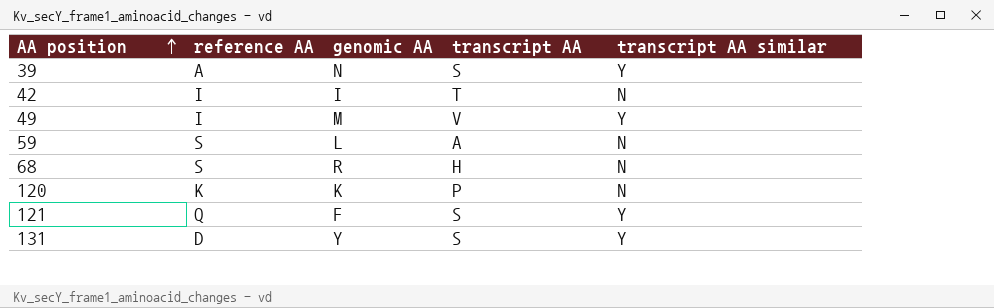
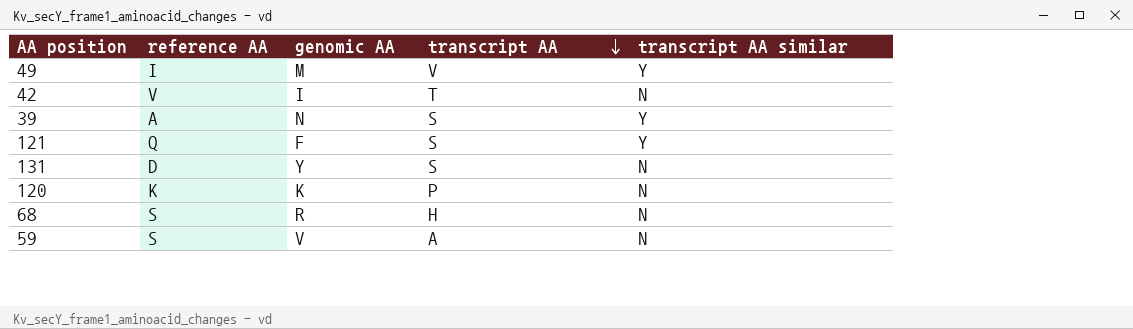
row order: AA position ascending -> transcript AA descending
42 | reference AA: I -> V
131 | transcript AA similar: Y -> N
59 | genomic AA: L -> V

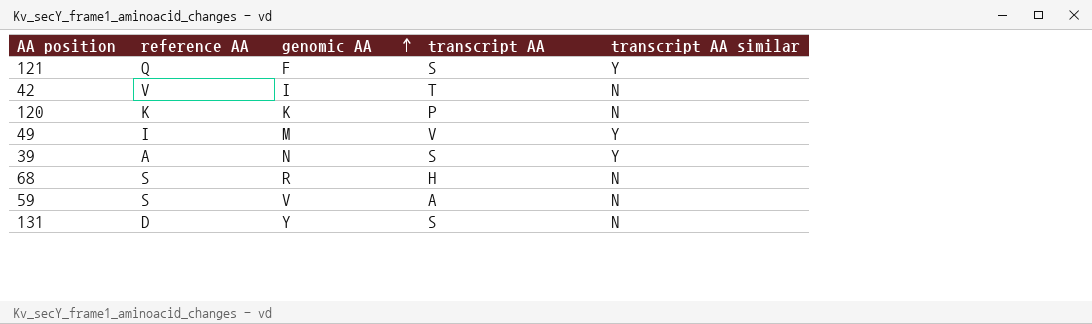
row order: transcript AA descending -> genomic AA ascending

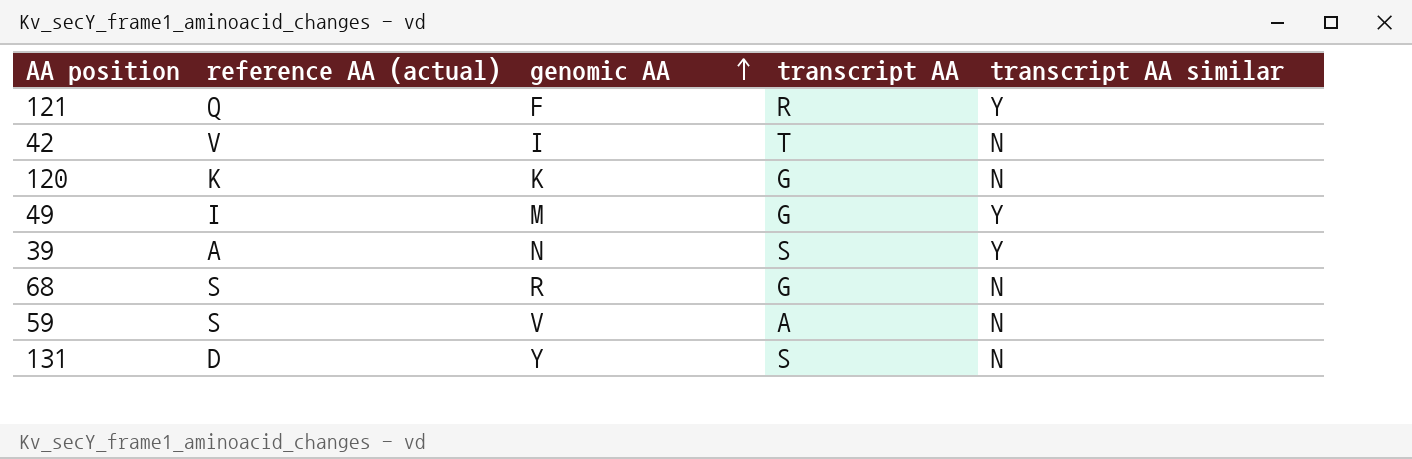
column name: reference AA -> reference AA (actual)
121 | transcript AA: S -> R
120 | transcript AA: P -> G
49 | transcript AA: V -> G
68 | transcript AA: H -> G

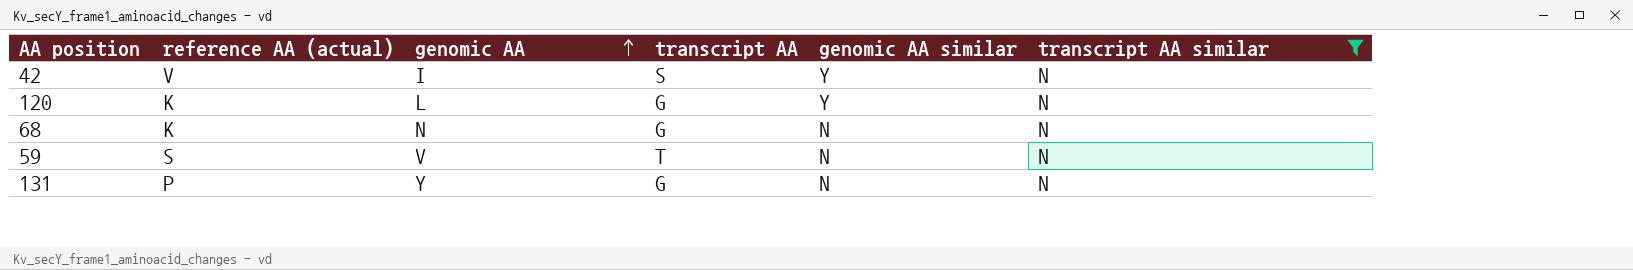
filter: none -> transcript AA similar = N
column genomic AA similar | position: none -> 5
42 | transcript AA: T -> S
120 | genomic AA: K -> L
68 | reference AA (actual): S -> K
68 | genomic AA: R -> N
59 | transcript AA: A -> T
131 | reference AA (actual): D -> P
131 | transcript AA: S -> G

